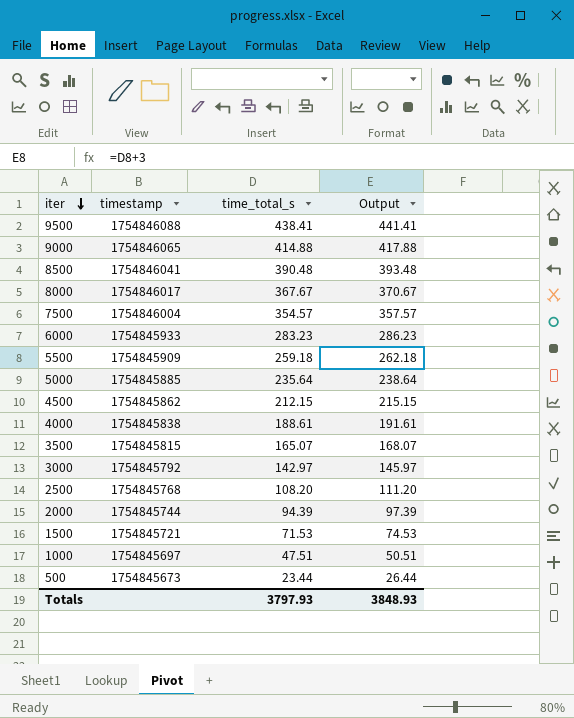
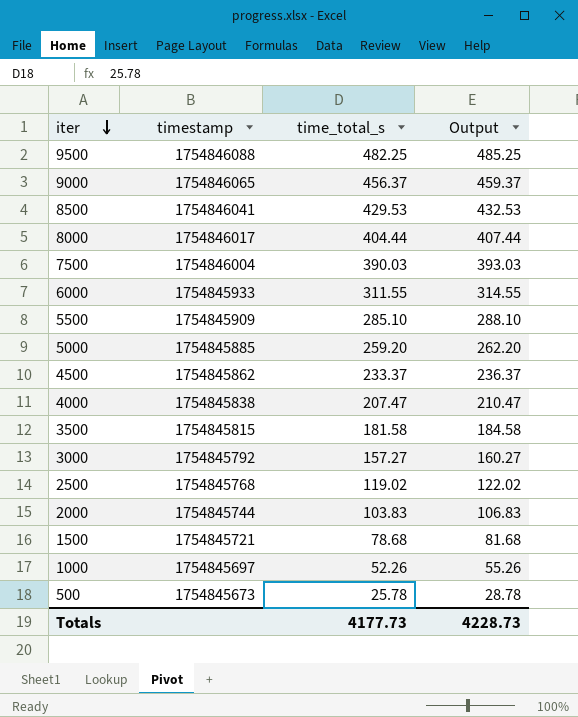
9500 | time_total_s: 438.41 -> 482.25
9500 | Output: 441.41 -> 485.25
9000 | time_total_s: 414.88 -> 456.37
9000 | Output: 417.88 -> 459.37
8500 | time_total_s: 390.48 -> 429.53
8500 | Output: 393.48 -> 432.53
8000 | time_total_s: 367.67 -> 404.44
8000 | Output: 370.67 -> 407.44
7500 | time_total_s: 354.57 -> 390.03
7500 | Output: 357.57 -> 393.03
6000 | time_total_s: 283.23 -> 311.55
6000 | Output: 286.23 -> 314.55
5500 | time_total_s: 259.18 -> 285.10
5500 | Output: 262.18 -> 288.10
5000 | time_total_s: 235.64 -> 259.20
5000 | Output: 238.64 -> 262.20
4500 | time_total_s: 212.15 -> 233.37
4500 | Output: 215.15 -> 236.37
4000 | time_total_s: 188.61 -> 207.47
4000 | Output: 191.61 -> 210.47
3500 | time_total_s: 165.07 -> 181.58
3500 | Output: 168.07 -> 184.58
3000 | time_total_s: 142.97 -> 157.27
3000 | Output: 145.97 -> 160.27
2500 | time_total_s: 108.20 -> 119.02
2500 | Output: 111.20 -> 122.02
2000 | time_total_s: 94.39 -> 103.83
2000 | Output: 97.39 -> 106.83
1500 | time_total_s: 71.53 -> 78.68
1500 | Output: 74.53 -> 81.68
1000 | time_total_s: 47.51 -> 52.26
1000 | Output: 50.51 -> 55.26
500 | time_total_s: 23.44 -> 25.78
500 | Output: 26.44 -> 28.78
Totals | time_total_s: 3797.93 -> 4177.73
Totals | Output: 3848.93 -> 4228.73

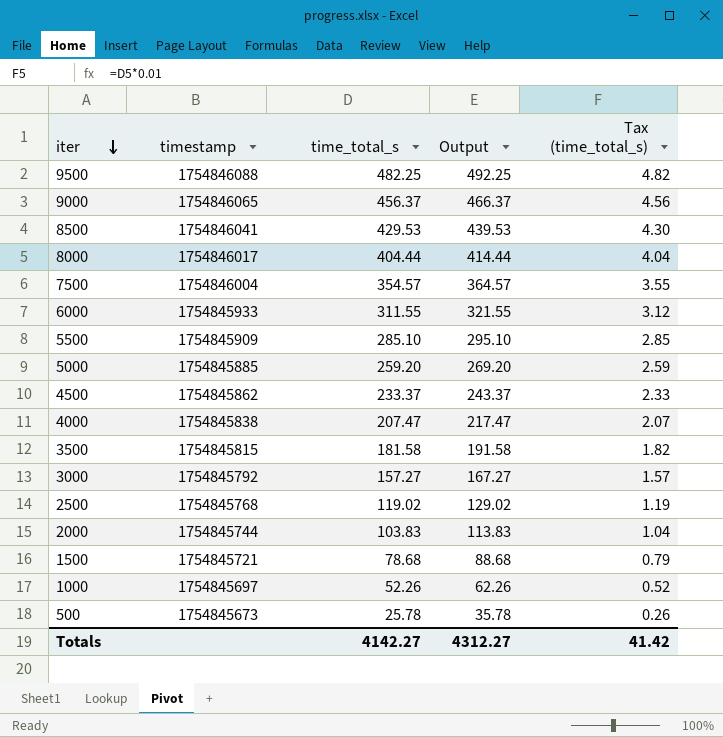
column Output | formula: [time_total_s] + 3 -> [time_total_s] + 10
column Tax (time_total_s) | formula: none -> [time_total_s] * 0.01
7500 | time_total_s: 390.03 -> 354.57
Totals | time_total_s: 4177.73 -> 4142.27
Totals | Output: 4228.73 -> 4312.27

